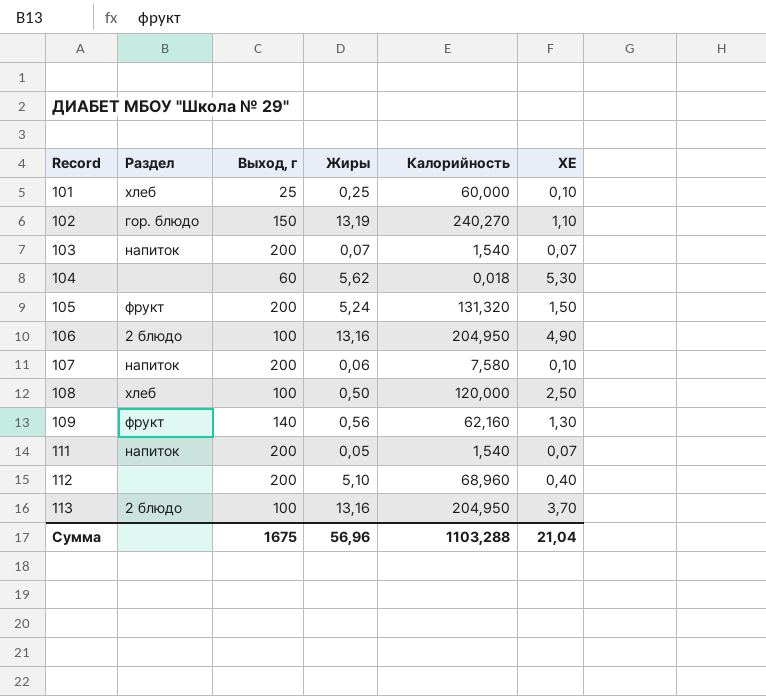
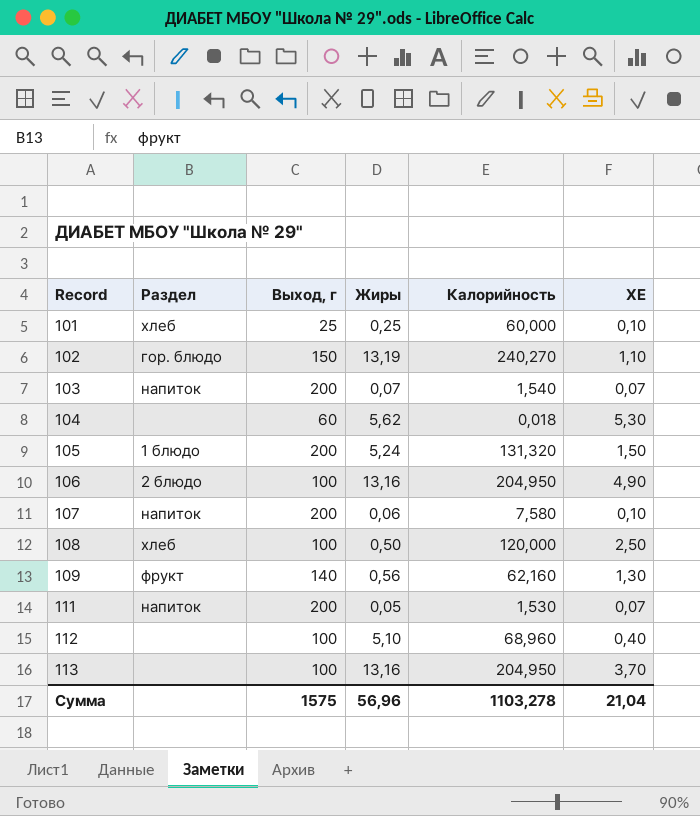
105 | Раздел: фрукт -> 1 блюдо
111 | Калорийность: 1,540 -> 1,530
112 | Выход, г: 200 -> 100
113 | Раздел: 2 блюдо -> none
Сумма | Выход, г: 1675 -> 1575
Сумма | Калорийность: 1103,288 -> 1103,278

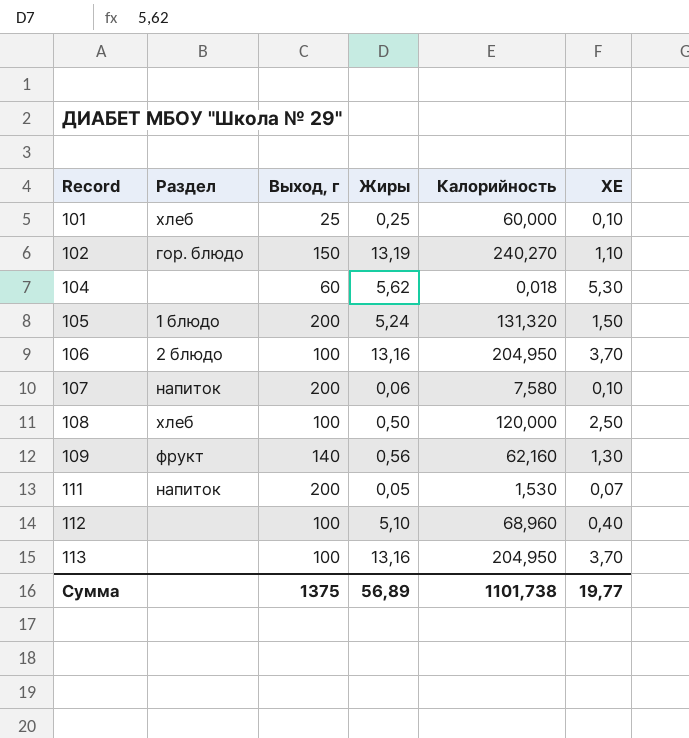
row 103: напиток | 200 | 0,07 | 1,540 | 0,07 -> none
106 | ХЕ: 4,90 -> 3,70
Сумма | Выход, г: 1575 -> 1375
Сумма | Жиры: 56,96 -> 56,89
Сумма | Калорийность: 1103,278 -> 1101,738
Сумма | ХЕ: 21,04 -> 19,77

